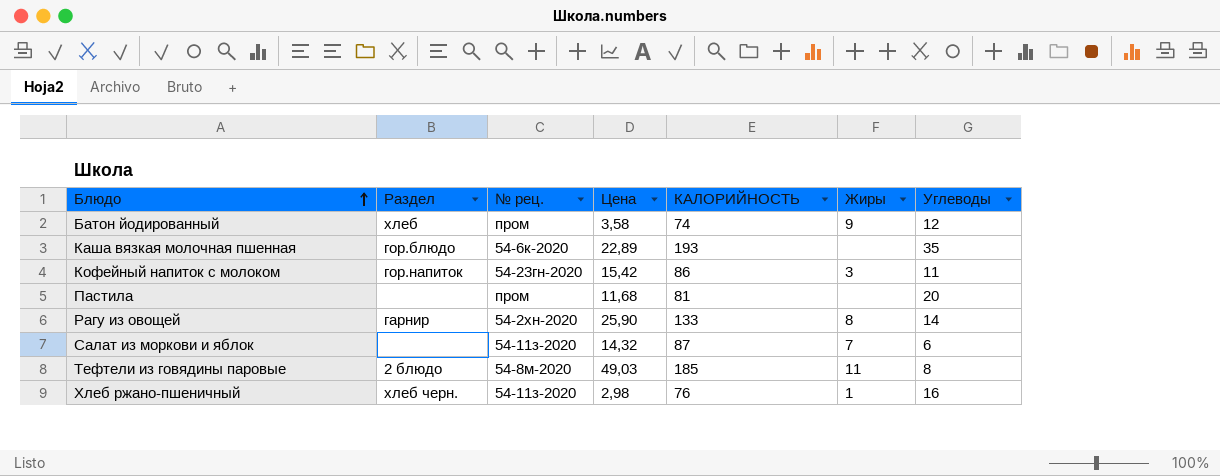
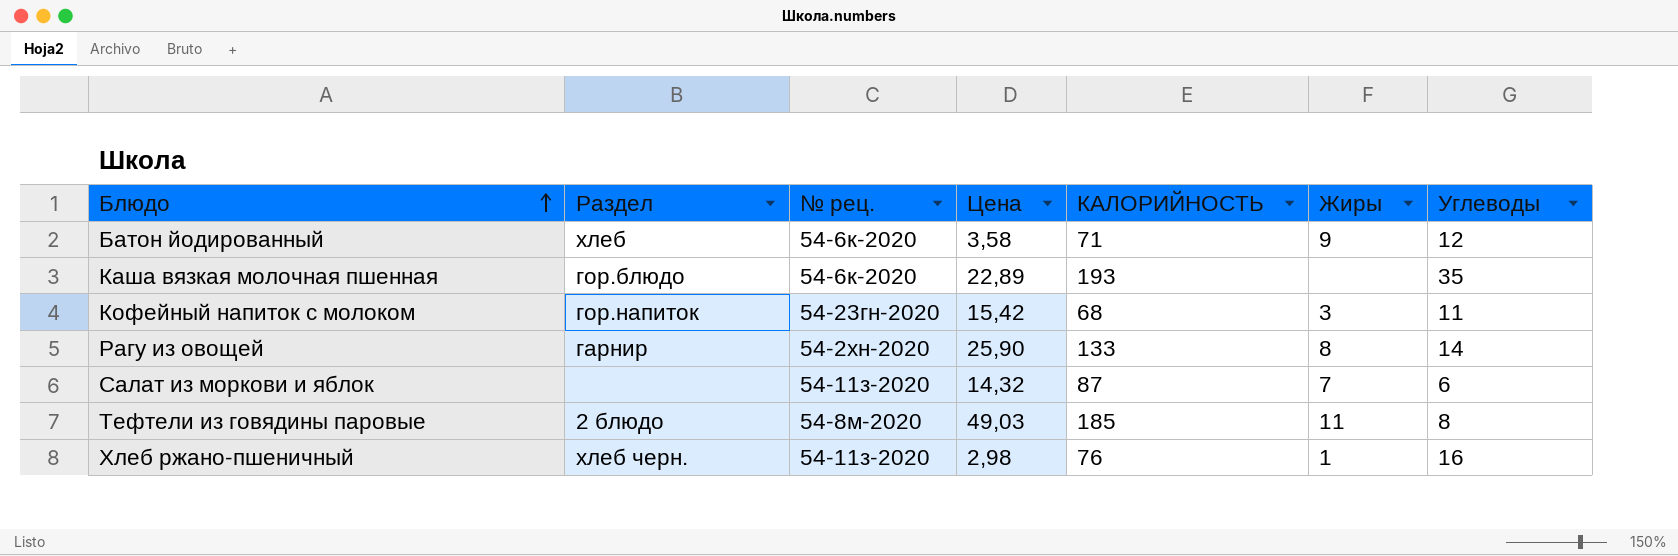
row Пастила: none | пром | 11,68 | 81 | none | 20 -> none
Батон йодированный | № рец.: пром -> 54-6к-2020
Батон йодированный | КАЛОРИЙНОСТЬ: 74 -> 71
Кофейный напиток с молоком | КАЛОРИЙНОСТЬ: 86 -> 68

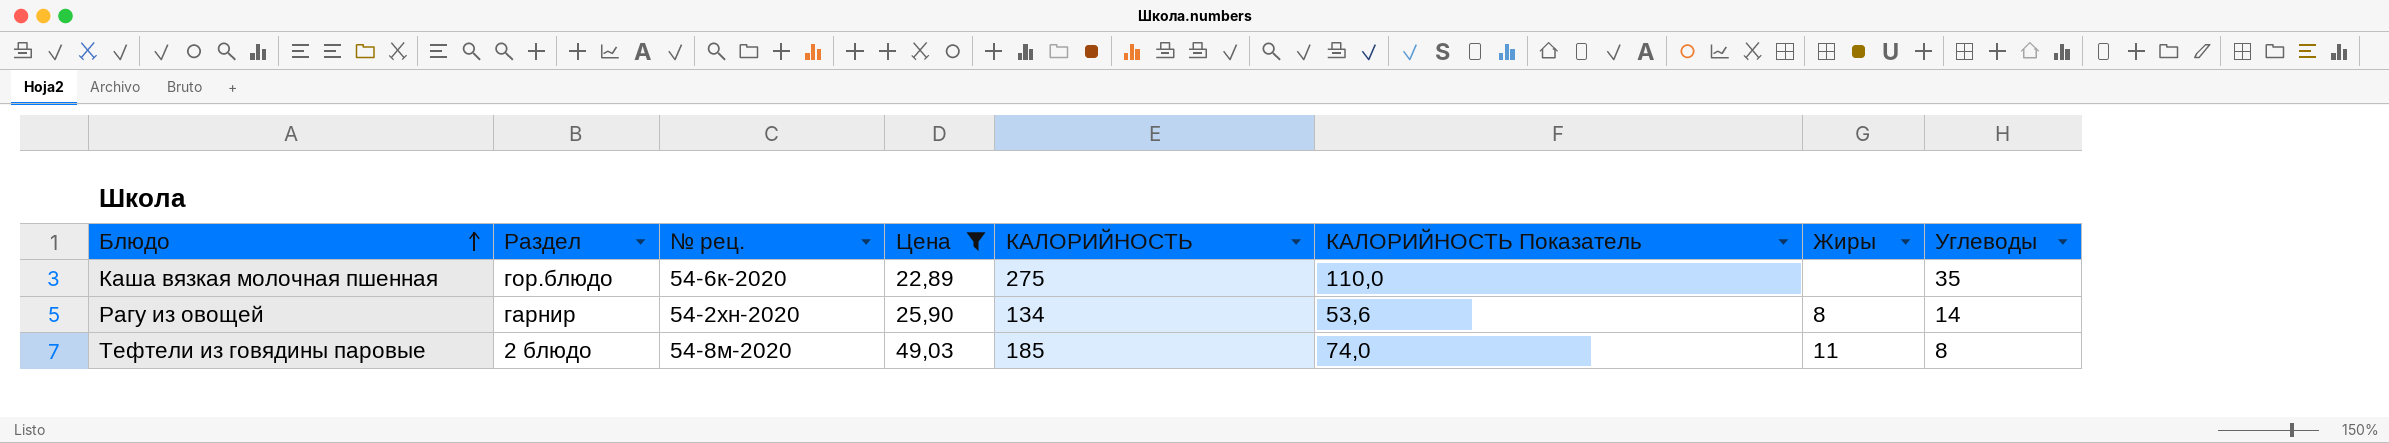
filter: none -> Цена >= 22,89
column КАЛОРИЙНОСТЬ Показатель | formula: none -> [КАЛОРИЙНОСТЬ] * 0,4
Каша вязкая молочная пшенная | КАЛОРИЙНОСТЬ: 193 -> 275
Рагу из овощей | КАЛОРИЙНОСТЬ: 133 -> 134

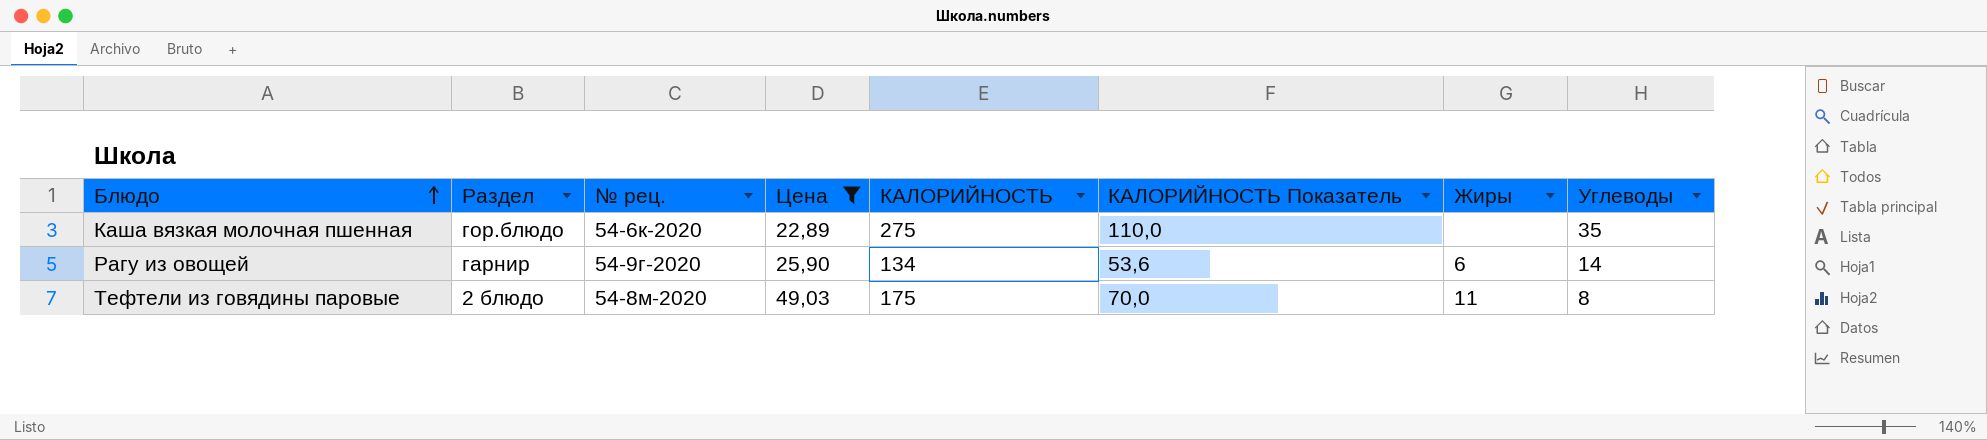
Рагу из овощей | № рец.: 54-2хн-2020 -> 54-9г-2020
Рагу из овощей | Жиры: 8 -> 6
Тефтели из говядины паровые | КАЛОРИЙНОСТЬ: 185 -> 175
Тефтели из говядины паровые | КАЛОРИЙНОСТЬ Показатель: 74,0 -> 70,0

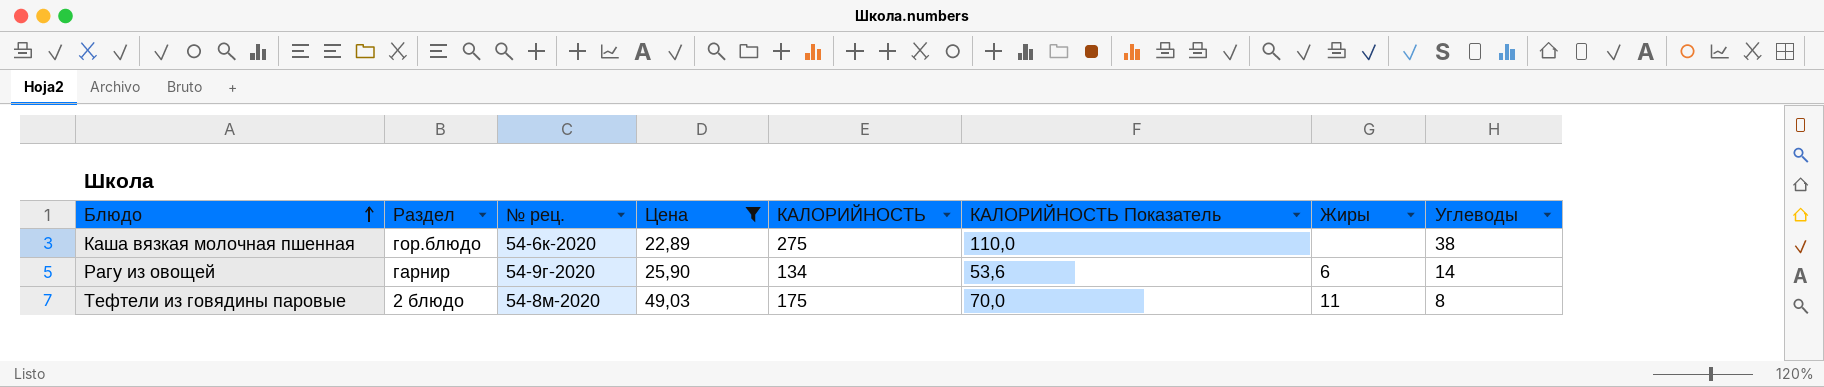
Каша вязкая молочная пшенная | Углеводы: 35 -> 38

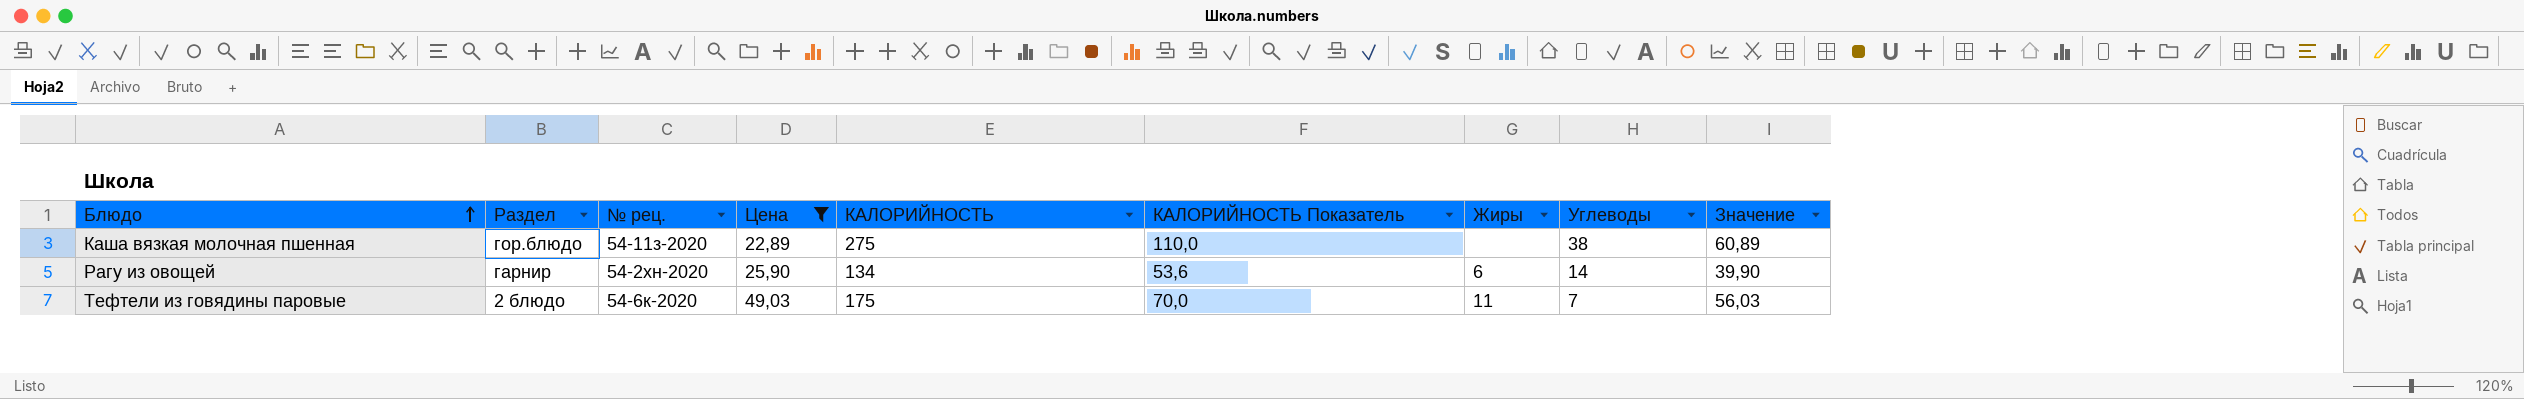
column Значение | formula: none -> [Цена] + [Углеводы]
Каша вязкая молочная пшенная | № рец.: 54-6к-2020 -> 54-11з-2020
Рагу из овощей | № рец.: 54-9г-2020 -> 54-2хн-2020
Тефтели из говядины паровые | № рец.: 54-8м-2020 -> 54-6к-2020
Тефтели из говядины паровые | Углеводы: 8 -> 7

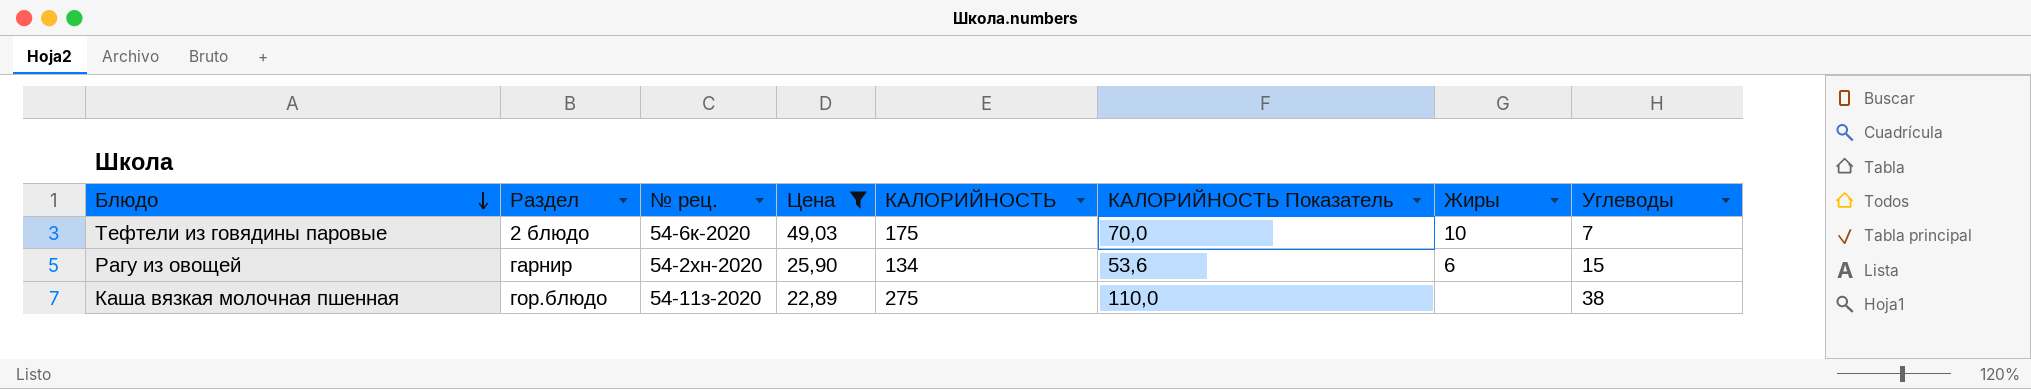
row order: Блюдо ascending -> Блюдо descending
column Значение | formula: [Цена] + [Углеводы] -> none
Тефтели из говядины паровые | Жиры: 11 -> 10
Рагу из овощей | Углеводы: 14 -> 15

